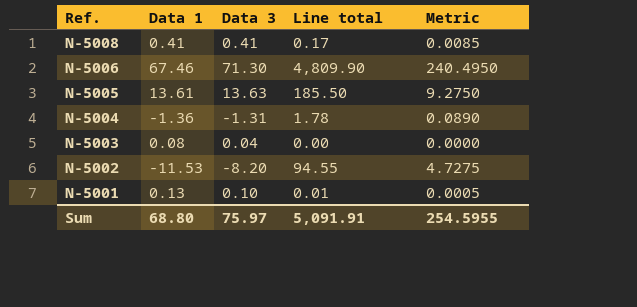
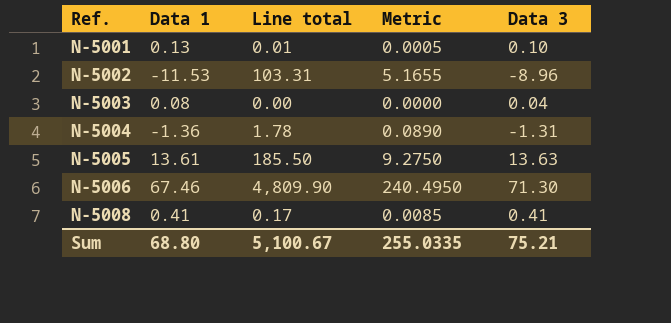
row order: Ref. descending -> Ref. ascending
column Data 3 | position: 3 -> 5
N-5002 | Line total: 94.55 -> 103.31
N-5002 | Metric: 4.7275 -> 5.1655
N-5002 | Data 3: -8.20 -> -8.96
Sum | Line total: 5,091.91 -> 5,100.67
Sum | Metric: 254.5955 -> 255.0335
Sum | Data 3: 75.97 -> 75.21

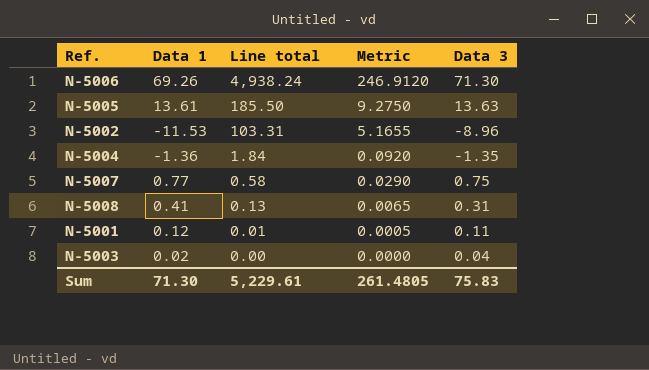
row order: Ref. ascending -> Line total descending
N-5006 | Data 1: 67.46 -> 69.26
N-5006 | Line total: 4,809.90 -> 4,938.24
N-5006 | Metric: 240.4950 -> 246.9120
N-5004 | Line total: 1.78 -> 1.84
N-5004 | Metric: 0.0890 -> 0.0920
N-5004 | Data 3: -1.31 -> -1.35
row N-5007: none -> 0.77 | 0.58 | 0.0290 | 0.75
N-5008 | Line total: 0.17 -> 0.13
N-5008 | Metric: 0.0085 -> 0.0065
N-5008 | Data 3: 0.41 -> 0.31
N-5001 | Data 1: 0.13 -> 0.12
N-5001 | Data 3: 0.10 -> 0.11
N-5003 | Data 1: 0.08 -> 0.02
Sum | Data 1: 68.80 -> 71.30
Sum | Line total: 5,100.67 -> 5,229.61
Sum | Metric: 255.0335 -> 261.4805
Sum | Data 3: 75.21 -> 75.83

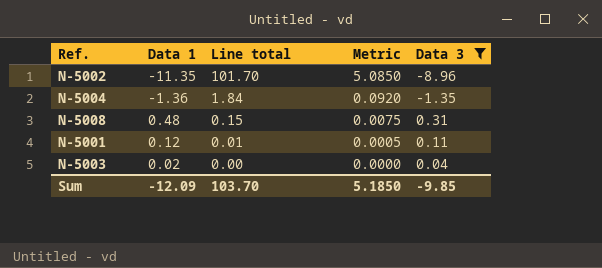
filter: none -> Data 3 <= 0.31
N-5002 | Data 1: -11.53 -> -11.35
N-5002 | Line total: 103.31 -> 101.70
N-5002 | Metric: 5.1655 -> 5.0850
N-5008 | Data 1: 0.41 -> 0.48
N-5008 | Line total: 0.13 -> 0.15
N-5008 | Metric: 0.0065 -> 0.0075
Sum | Data 1: 71.30 -> -12.09
Sum | Line total: 5,229.61 -> 103.70
Sum | Metric: 261.4805 -> 5.1850
Sum | Data 3: 75.83 -> -9.85

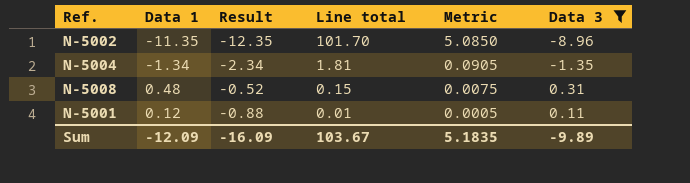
column Result | formula: none -> [Data 1] - 1
row N-5003: 0.02 | 0.00 | 0.0000 | 0.04 -> none
N-5004 | Data 1: -1.36 -> -1.34
N-5004 | Line total: 1.84 -> 1.81
N-5004 | Metric: 0.0920 -> 0.0905
Sum | Line total: 103.70 -> 103.67
Sum | Metric: 5.1850 -> 5.1835
Sum | Data 3: -9.85 -> -9.89

